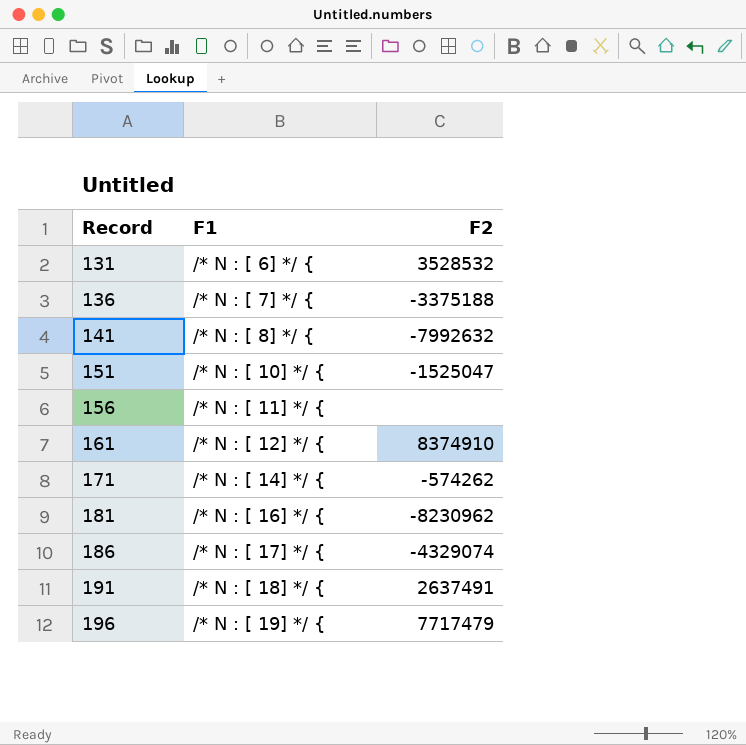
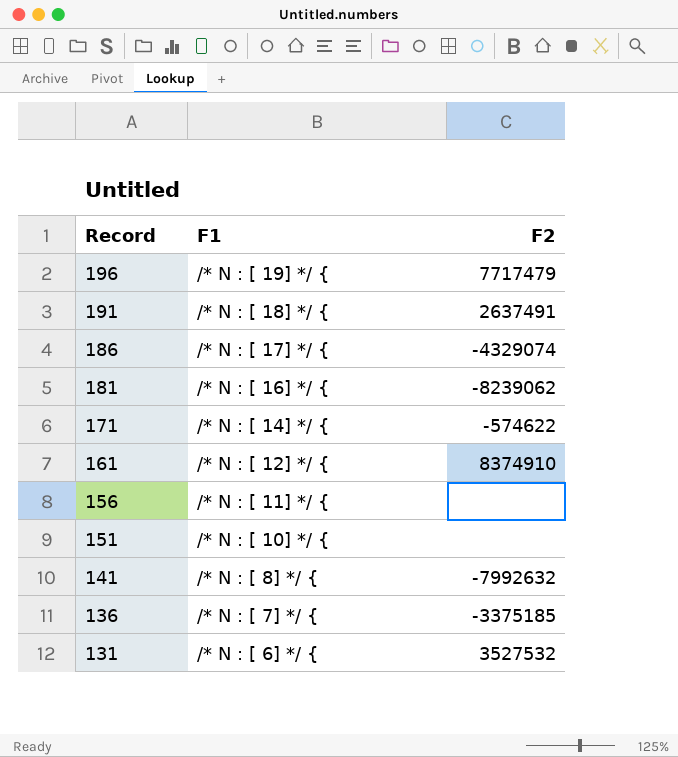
row order: Record ascending -> Record descending
181 | F2: -8230962 -> -8239062
171 | F2: -574262 -> -574622
151 | F2: -1525047 -> none
136 | F2: -3375188 -> -3375185
131 | F2: 3528532 -> 3527532

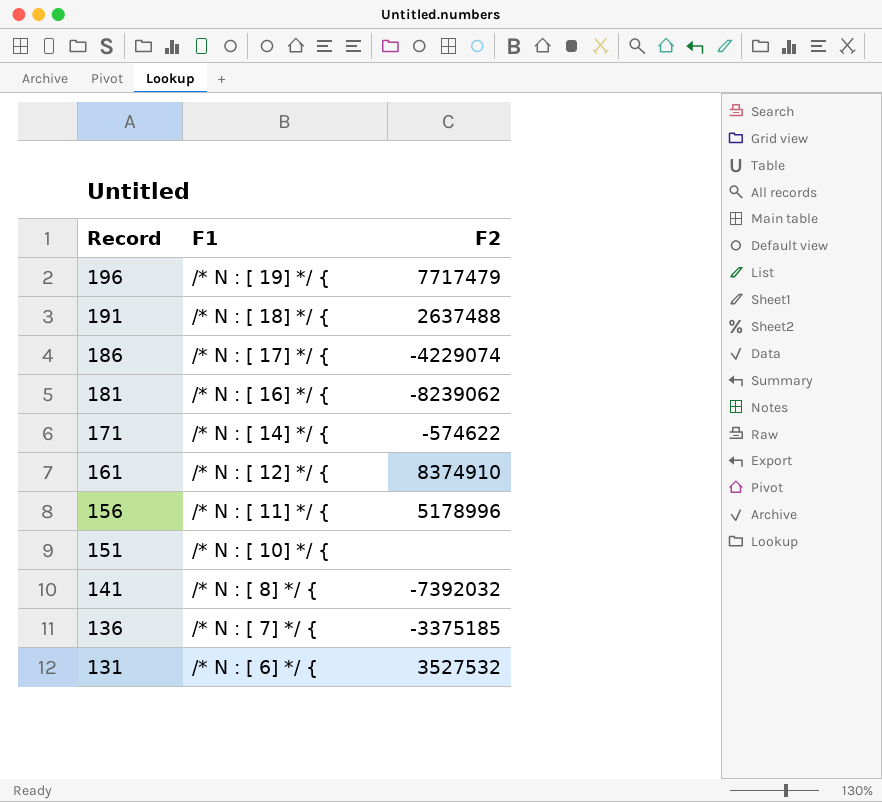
191 | F2: 2637491 -> 2637488
186 | F2: -4329074 -> -4229074
156 | F2: none -> 5178996
141 | F2: -7992632 -> -7392032

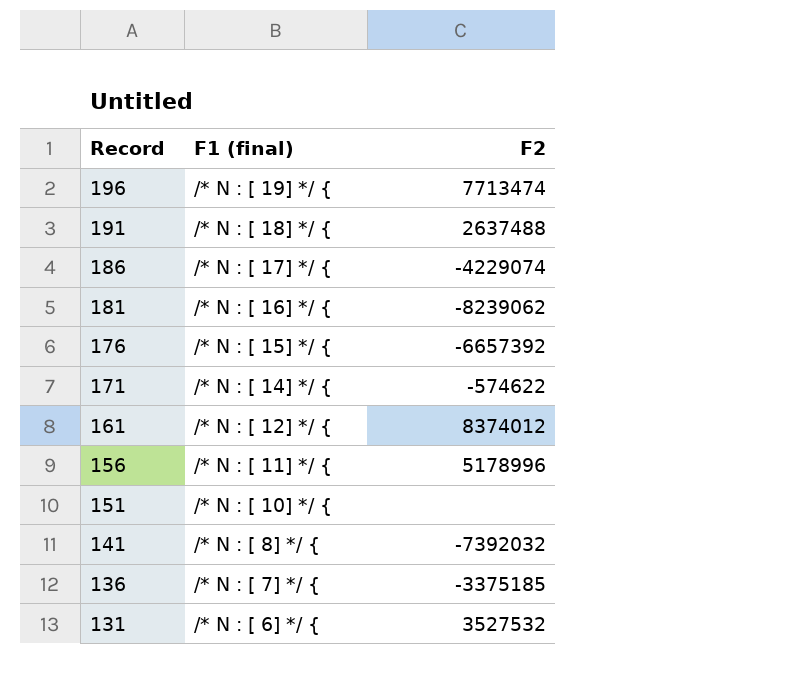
column name: F1 -> F1 (final)
196 | F2: 7717479 -> 7713474
row 176: none -> /* N : [ 15] */ { | -6657392
161 | F2: 8374910 -> 8374012

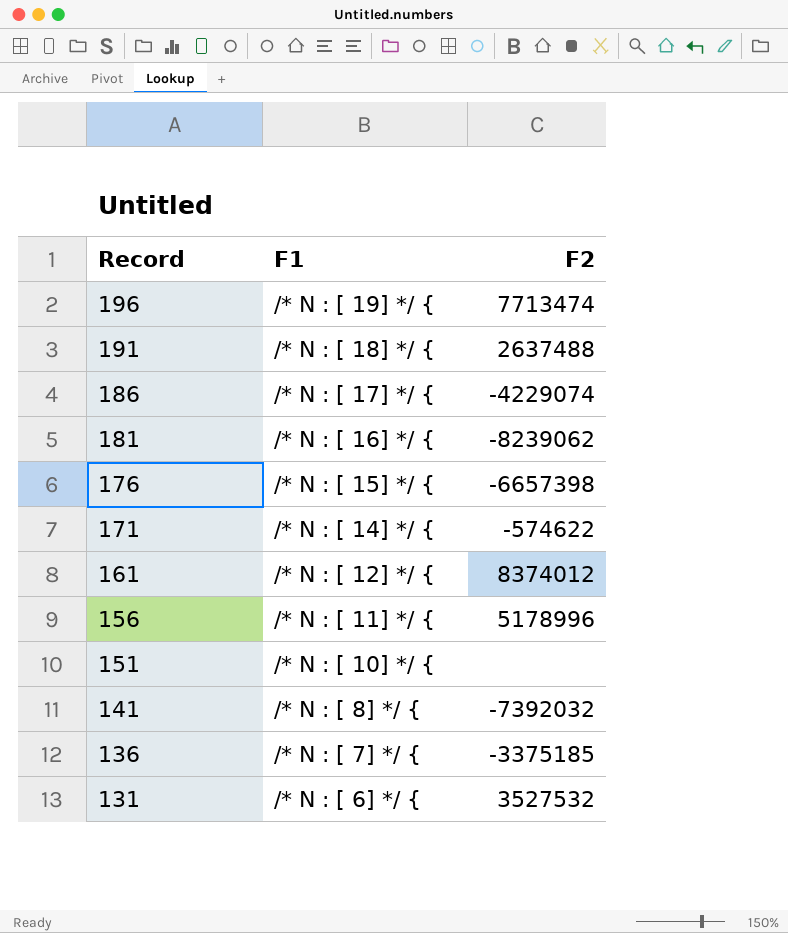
column name: F1 (final) -> F1
176 | F2: -6657392 -> -6657398

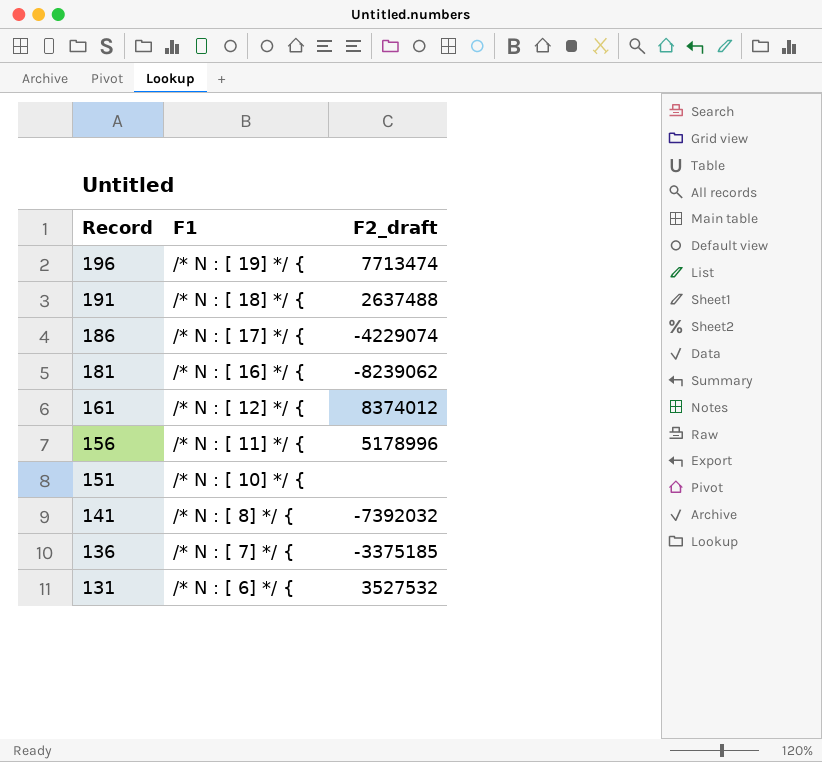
column name: F2 -> F2_draft
row 176: /* N : [ 15] */ { | -6657398 -> none
row 171: /* N : [ 14] */ { | -574622 -> none

